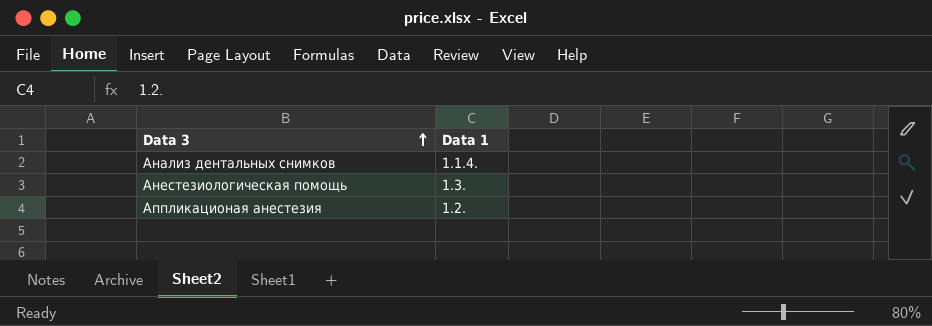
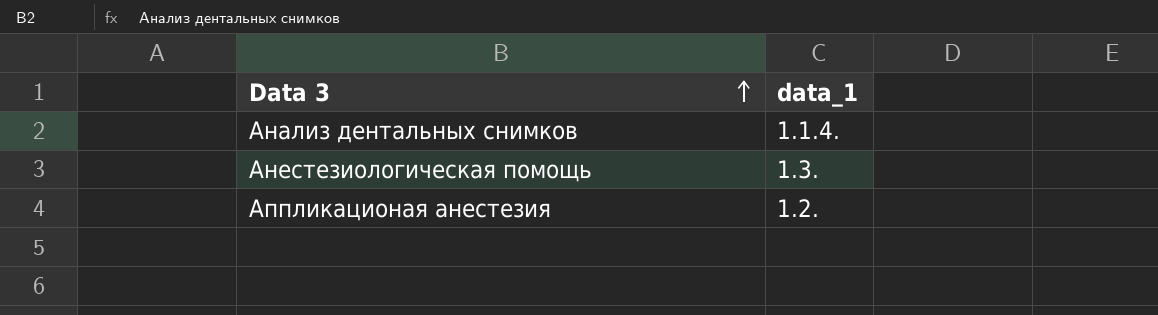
column name: Data 1 -> data_1

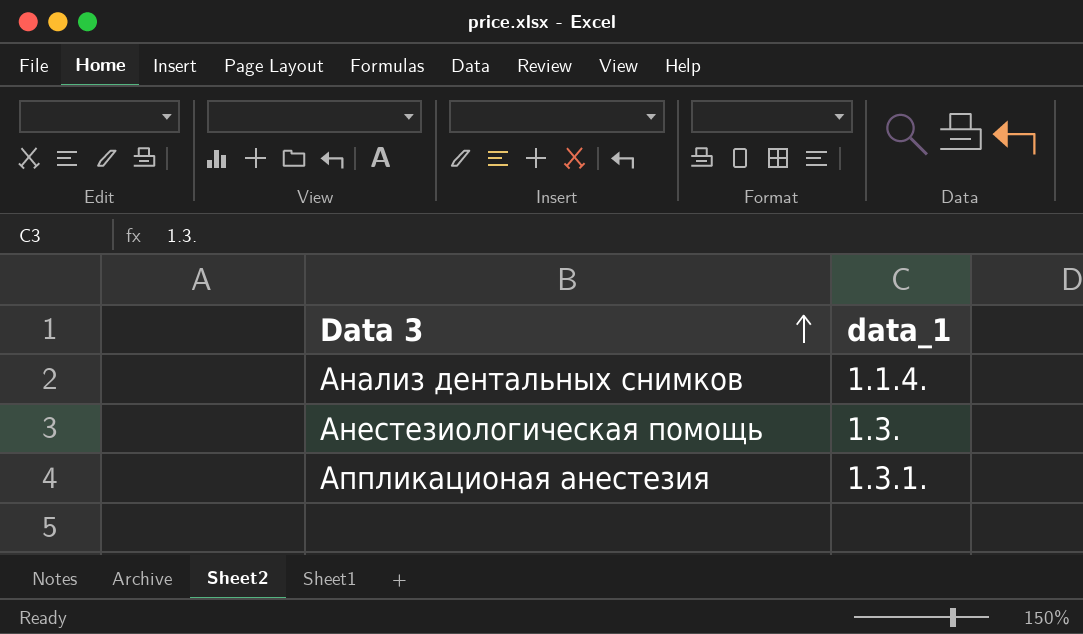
Аппликационая анестезия | data_1: 1.2. -> 1.3.1.

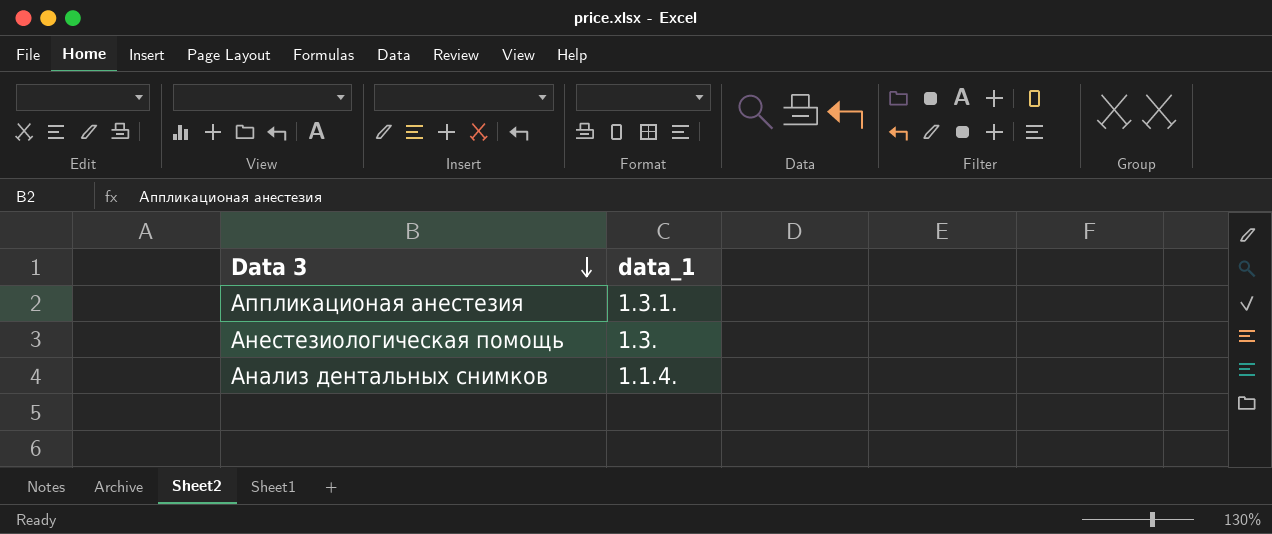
row order: Data 3 ascending -> Data 3 descending

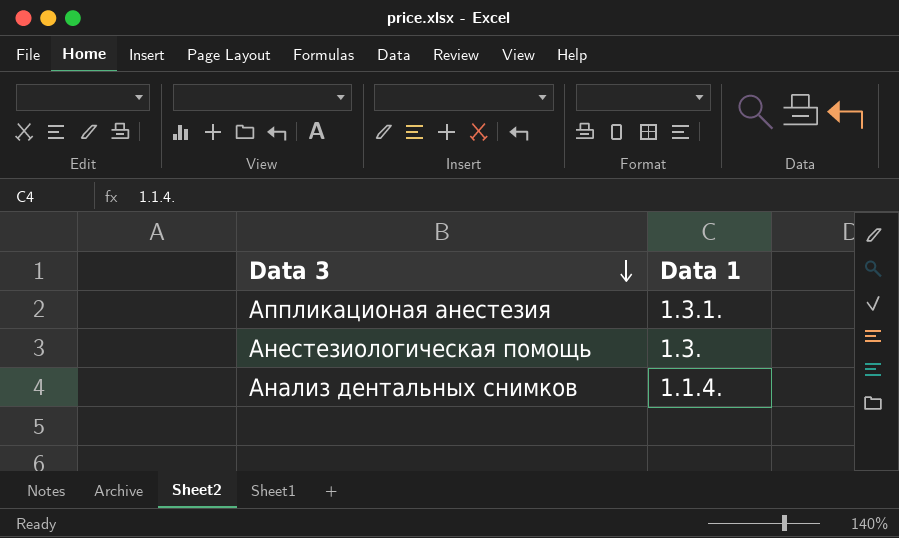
column name: data_1 -> Data 1

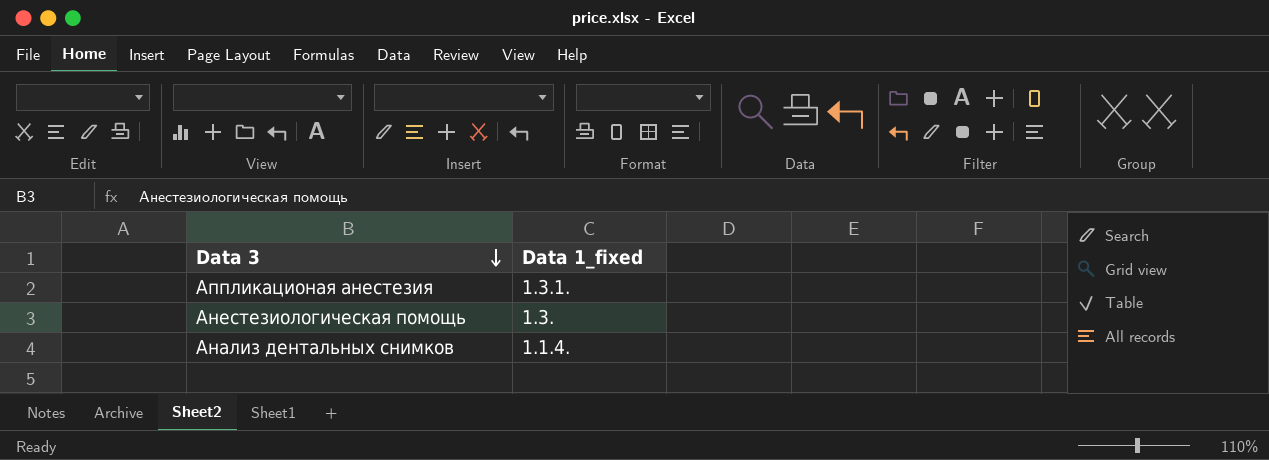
column name: Data 1 -> Data 1_fixed

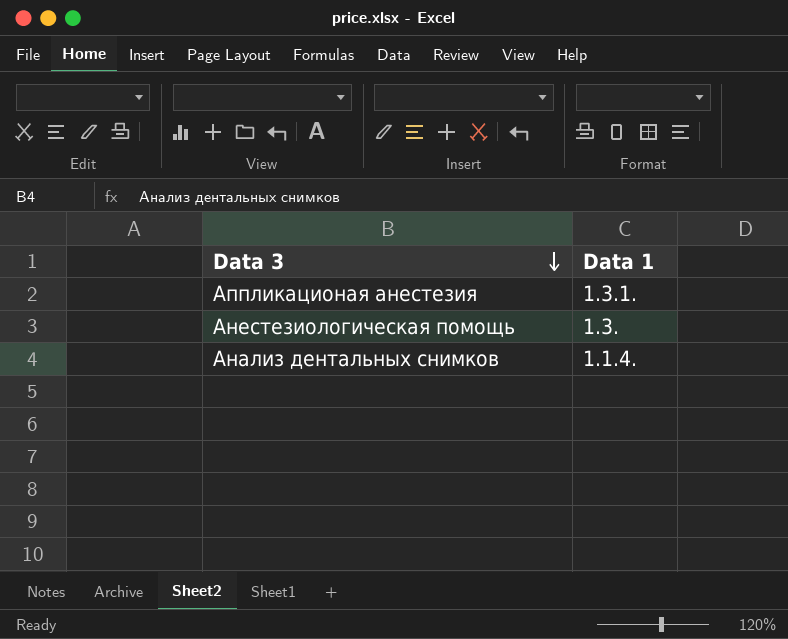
column name: Data 1_fixed -> Data 1

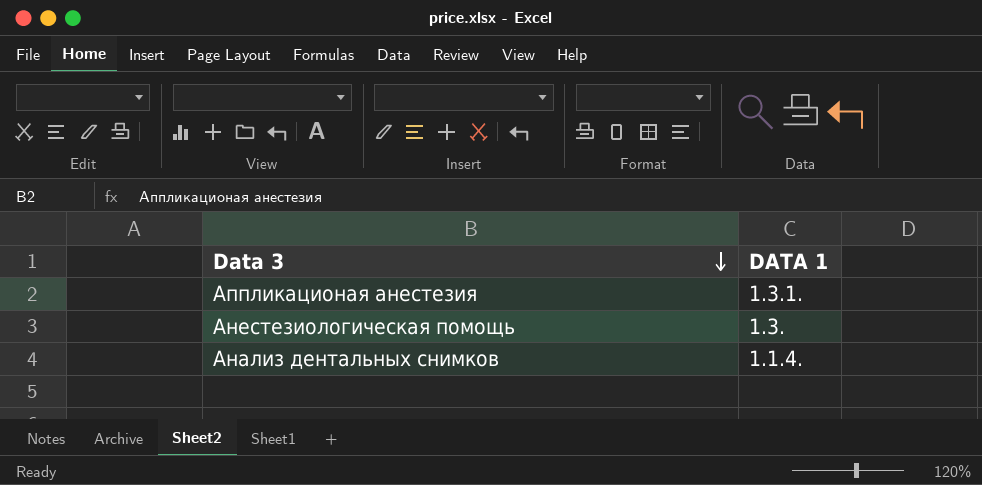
column name: Data 1 -> DATA 1

